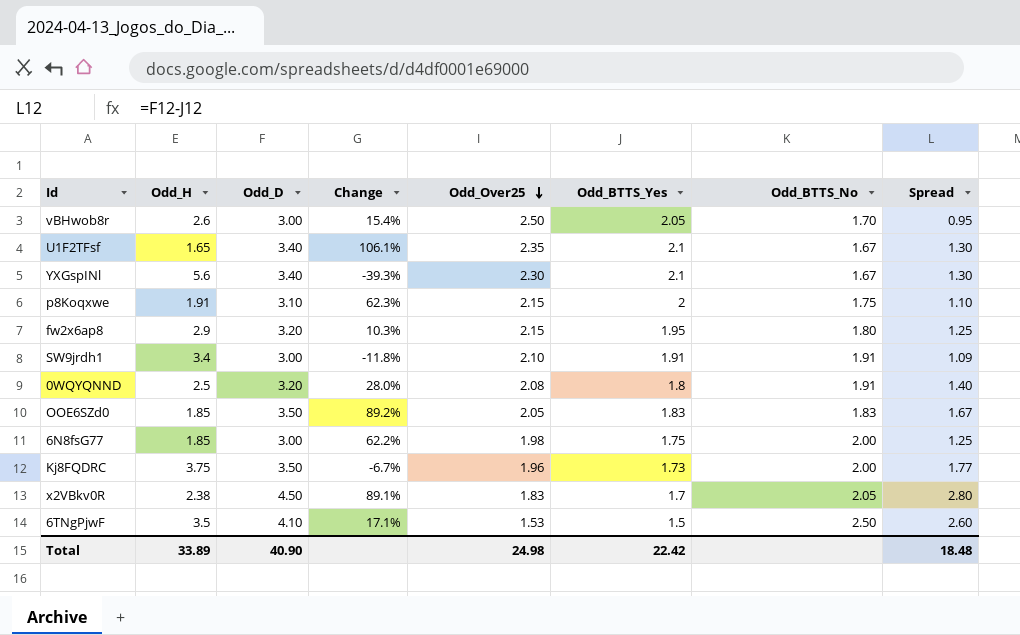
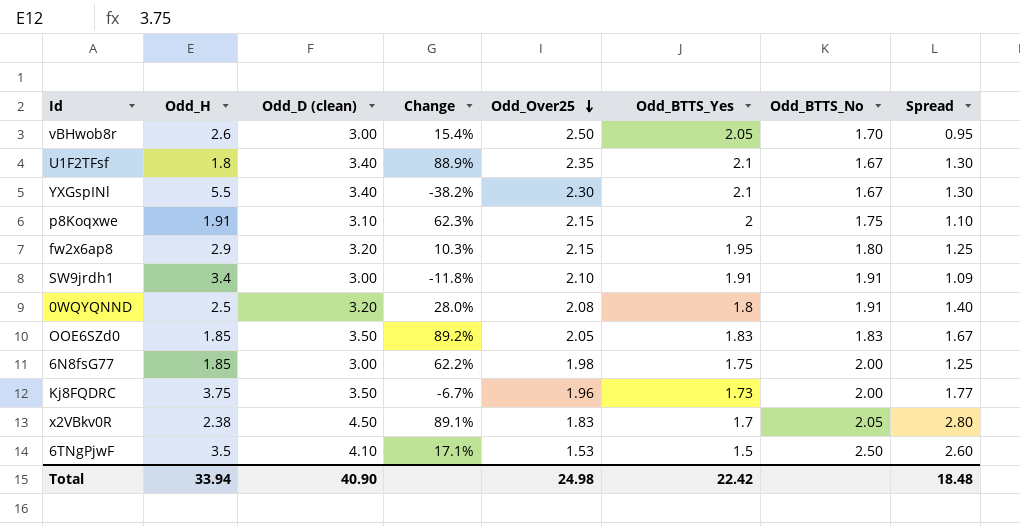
column name: Odd_D -> Odd_D (clean)
U1F2TFsf | Odd_H: 1.65 -> 1.8
U1F2TFsf | Change: 106.1% -> 88.9%
YXGspINl | Odd_H: 5.6 -> 5.5
YXGspINl | Change: -39.3% -> -38.2%
Total | Odd_H: 33.89 -> 33.94

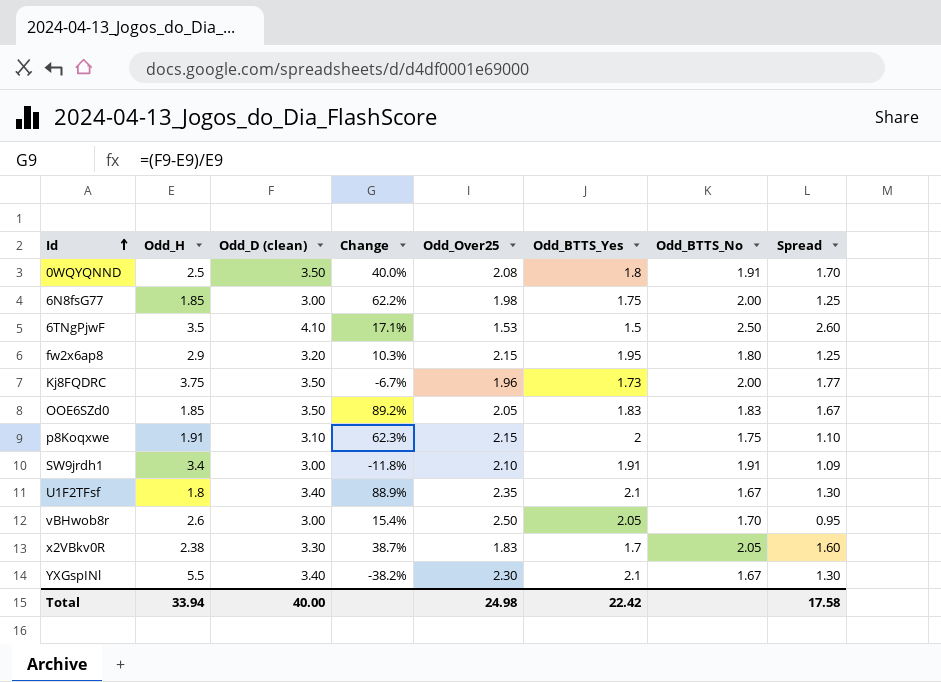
row order: Odd_Over25 descending -> Id ascending
0WQYQNND | Odd_D (clean): 3.20 -> 3.50
0WQYQNND | Change: 28.0% -> 40.0%
0WQYQNND | Spread: 1.40 -> 1.70
x2VBkv0R | Odd_D (clean): 4.50 -> 3.30
x2VBkv0R | Change: 89.1% -> 38.7%
x2VBkv0R | Spread: 2.80 -> 1.60
Total | Odd_D (clean): 40.90 -> 40.00
Total | Spread: 18.48 -> 17.58

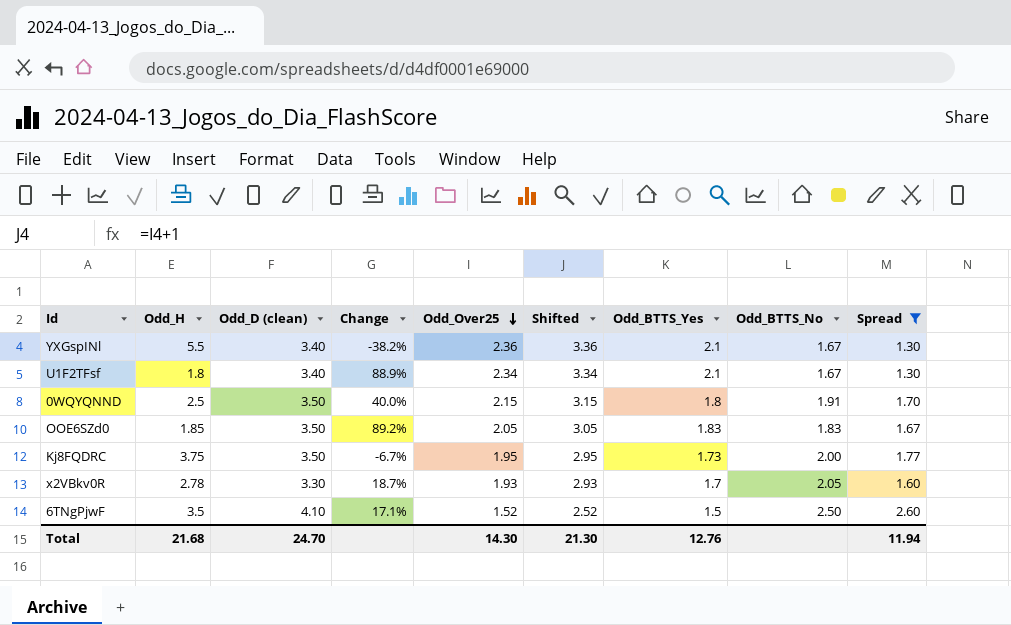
filter: none -> Spread >= 1.30
row order: Id ascending -> Odd_Over25 descending
column Shifted | formula: none -> [Odd_Over25] + 1
YXGspINl | Odd_Over25: 2.30 -> 2.36
U1F2TFsf | Odd_Over25: 2.35 -> 2.34
0WQYQNND | Odd_Over25: 2.08 -> 2.15
Kj8FQDRC | Odd_Over25: 1.96 -> 1.95
x2VBkv0R | Odd_H: 2.38 -> 2.78
x2VBkv0R | Change: 38.7% -> 18.7%
x2VBkv0R | Odd_Over25: 1.83 -> 1.93
6TNgPjwF | Odd_Over25: 1.53 -> 1.52
Total | Odd_H: 33.94 -> 21.68
Total | Odd_D (clean): 40.00 -> 24.70
Total | Odd_Over25: 24.98 -> 14.30
Total | Odd_BTTS_Yes: 22.42 -> 12.76
Total | Spread: 17.58 -> 11.94

